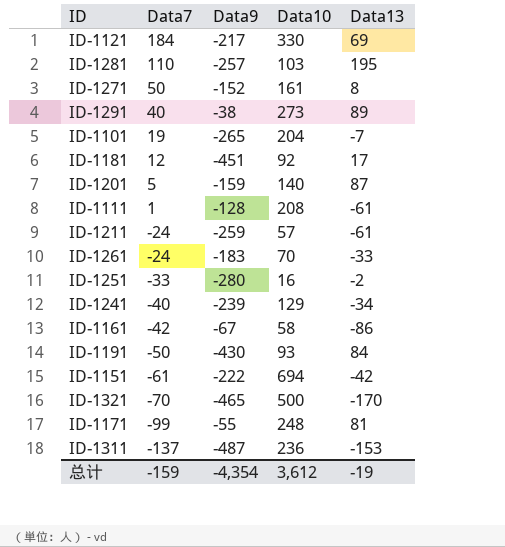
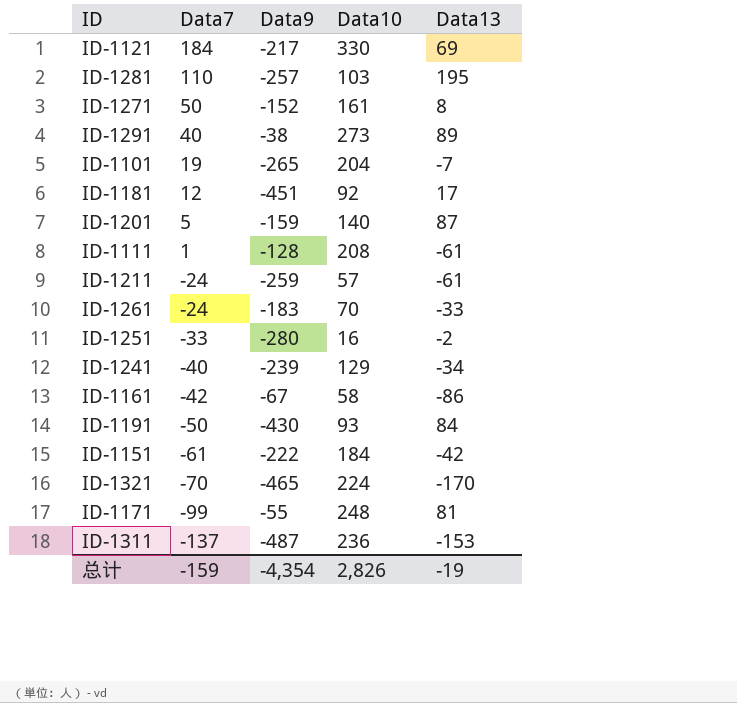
ID-1151 | Data10: 694 -> 184
ID-1321 | Data10: 500 -> 224
总计 | Data10: 3,612 -> 2,826

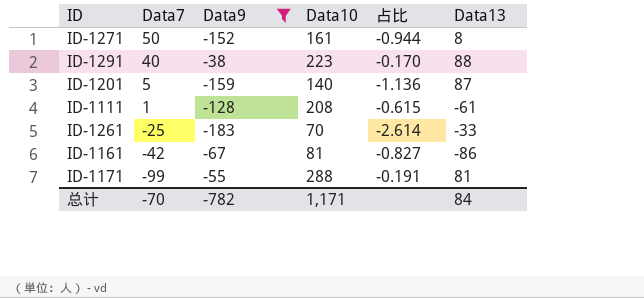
filter: none -> Data9 >= -183
column 占比 | formula: none -> [Data9] / [Data10]
ID-1291 | Data10: 273 -> 223
ID-1291 | Data13: 89 -> 88
ID-1261 | Data7: -24 -> -25
ID-1161 | Data10: 58 -> 81
ID-1171 | Data10: 248 -> 288
总计 | Data7: -159 -> -70
总计 | Data9: -4,354 -> -782
总计 | Data10: 2,826 -> 1,171
总计 | Data13: -19 -> 84

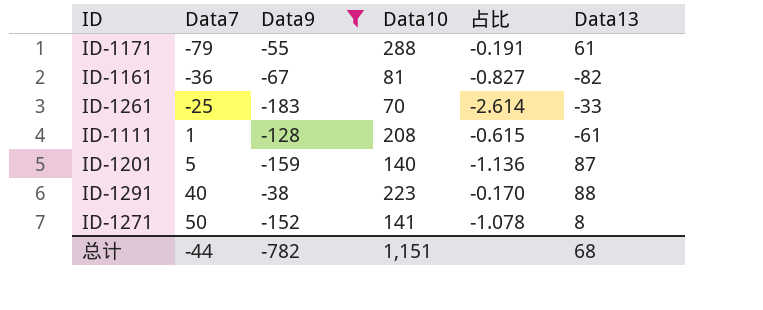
row order: Data7 descending -> Data7 ascending
ID-1171 | Data7: -99 -> -79
ID-1171 | Data13: 81 -> 61
ID-1161 | Data7: -42 -> -36
ID-1161 | Data13: -86 -> -82
ID-1271 | Data10: 161 -> 141
ID-1271 | 占比: -0.944 -> -1.078
总计 | Data7: -70 -> -44
总计 | Data10: 1,171 -> 1,151
总计 | Data13: 84 -> 68

